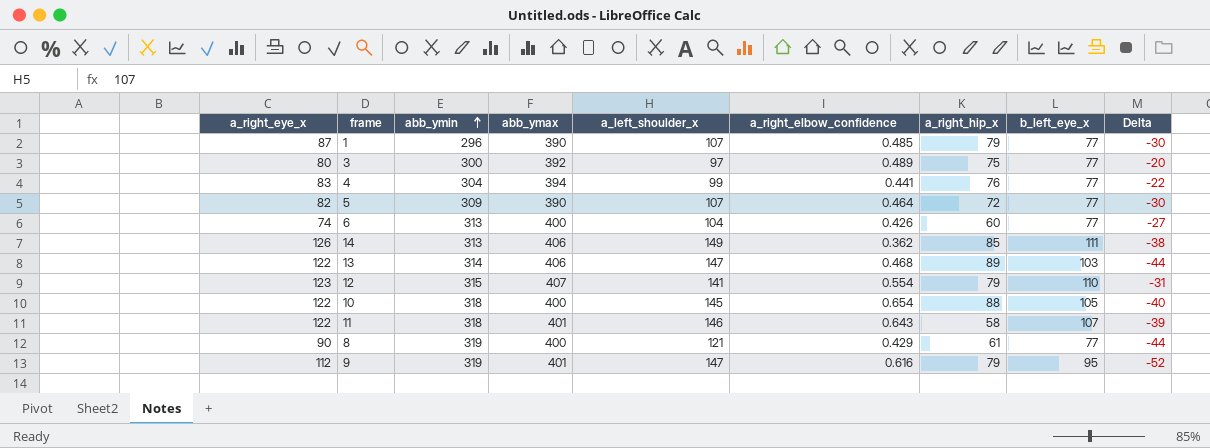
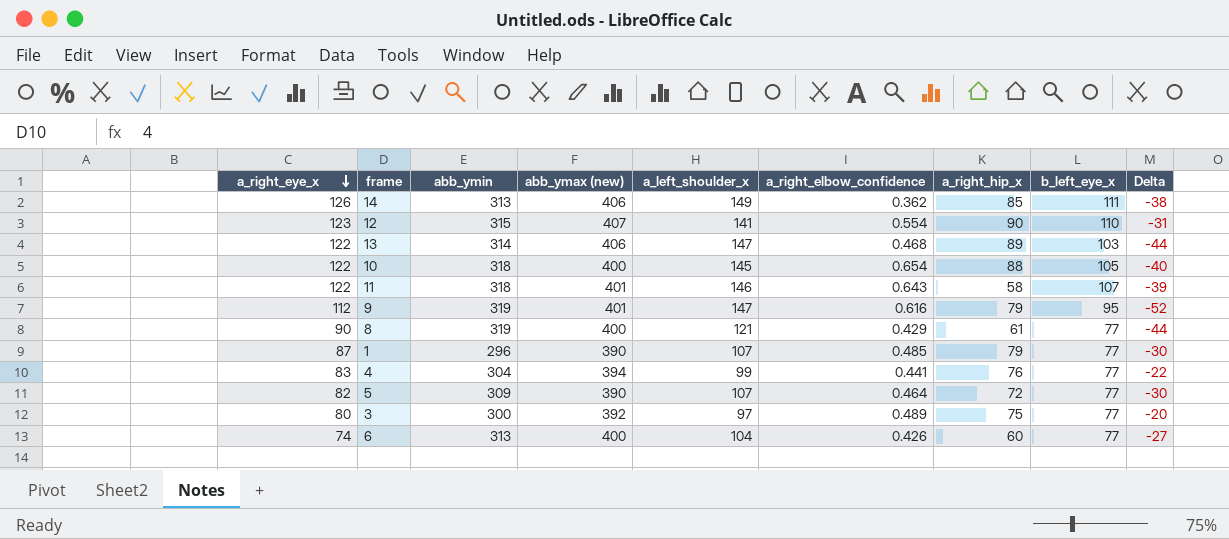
row order: abb_ymin ascending -> a_right_eye_x descending
column name: abb_ymax -> abb_ymax (new)
12 | a_right_hip_x: 79 -> 90

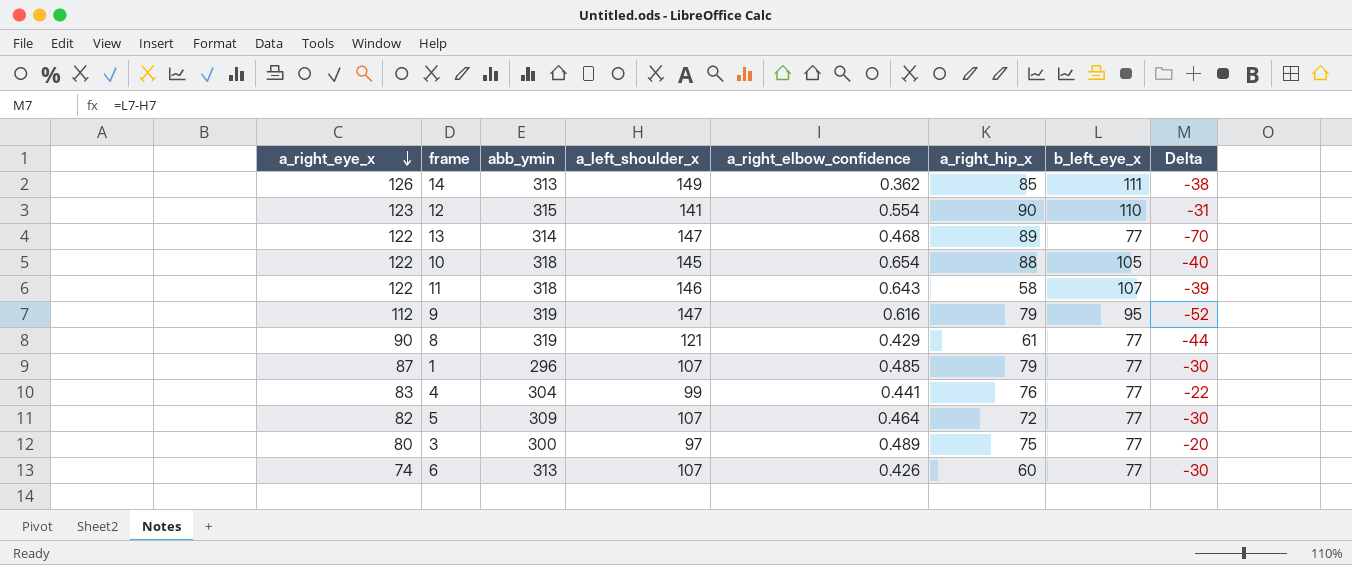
column abb_ymax (new) | position: 4 -> none
13 | b_left_eye_x: 103 -> 77
13 | Delta: -44 -> -70
6 | a_left_shoulder_x: 104 -> 107
6 | Delta: -27 -> -30

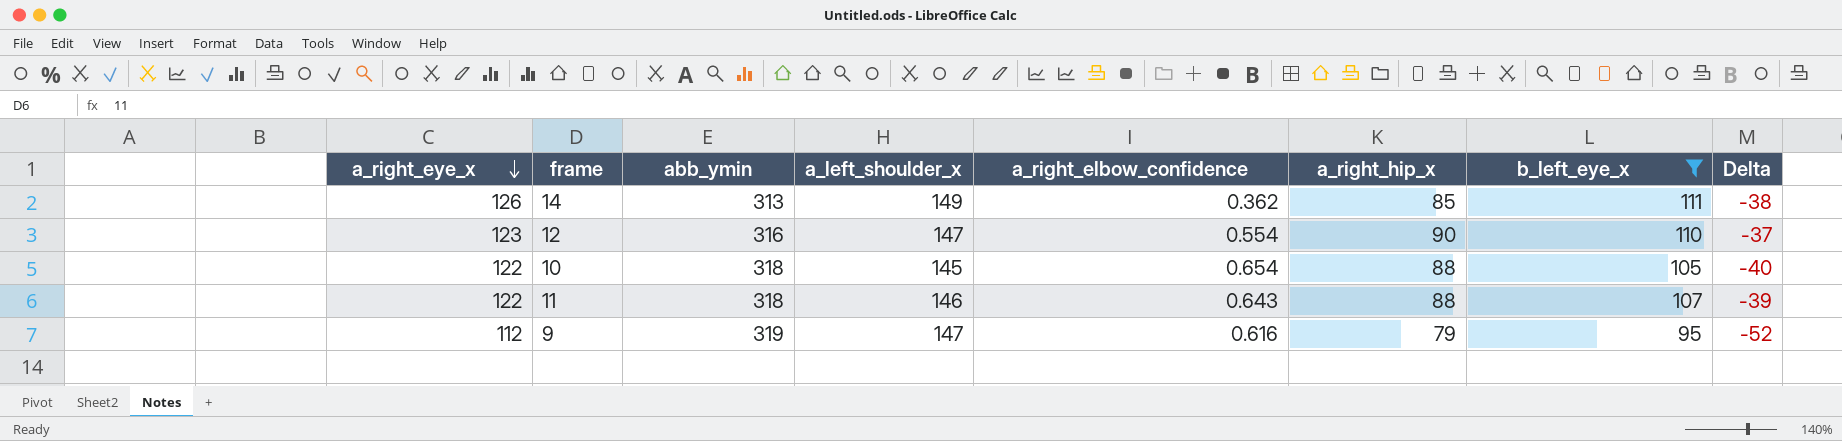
filter: none -> b_left_eye_x != 77
12 | abb_ymin: 315 -> 316
12 | a_left_shoulder_x: 141 -> 147
12 | Delta: -31 -> -37
11 | a_right_hip_x: 58 -> 88

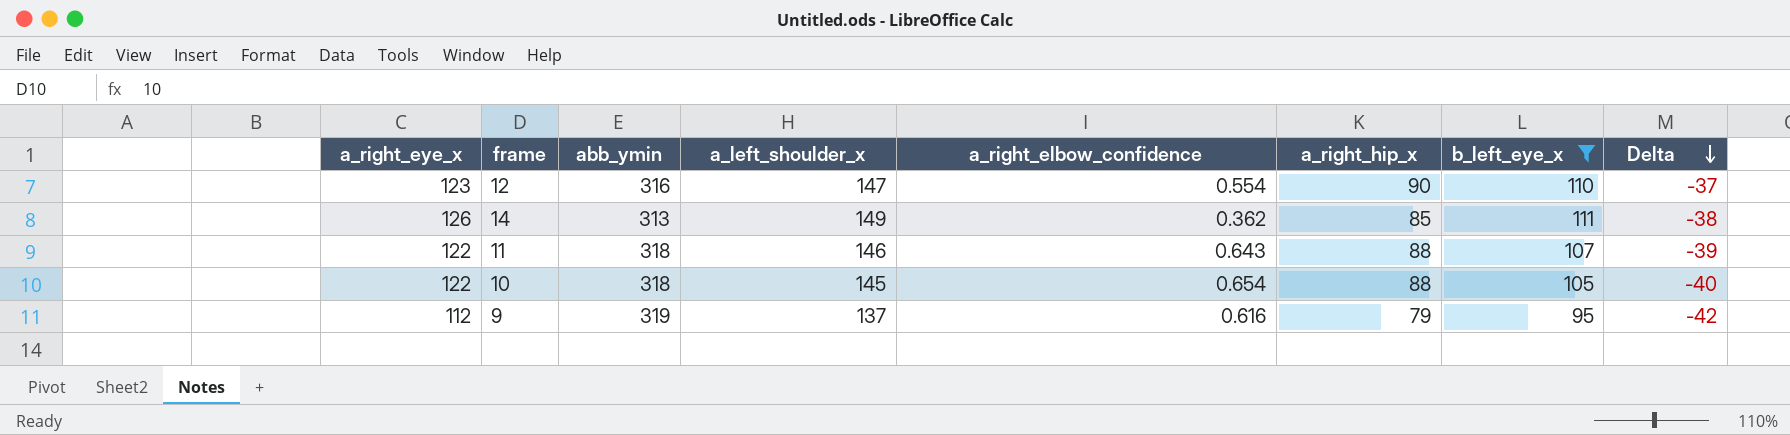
row order: a_right_eye_x descending -> Delta descending
9 | a_left_shoulder_x: 147 -> 137
9 | Delta: -52 -> -42

